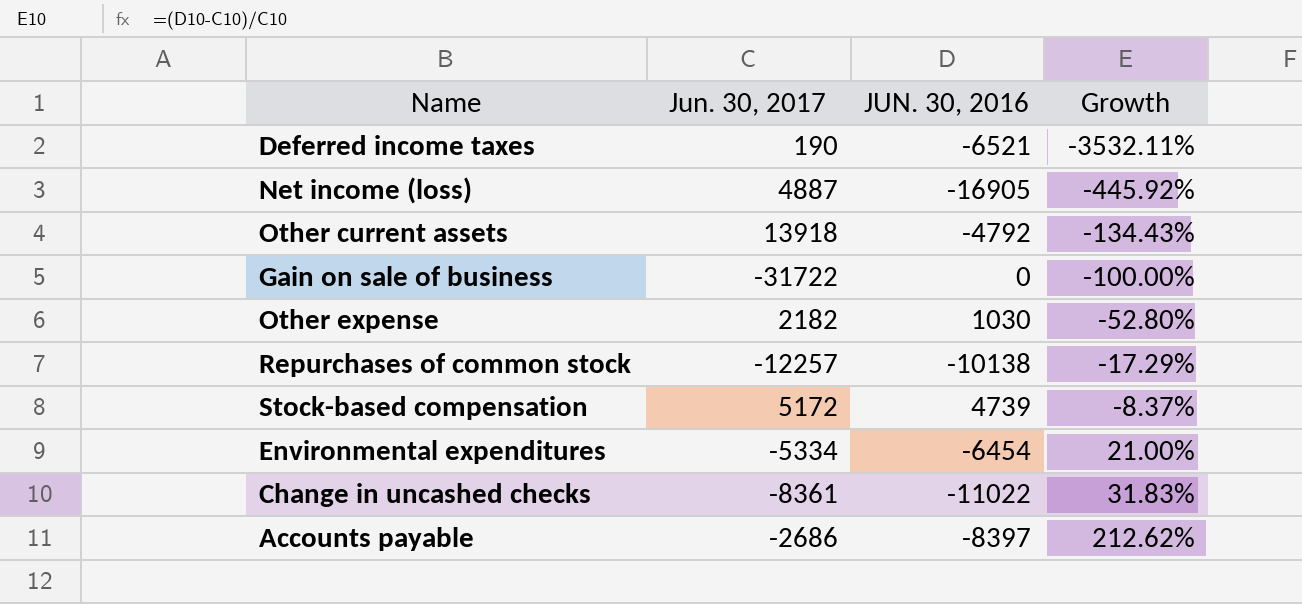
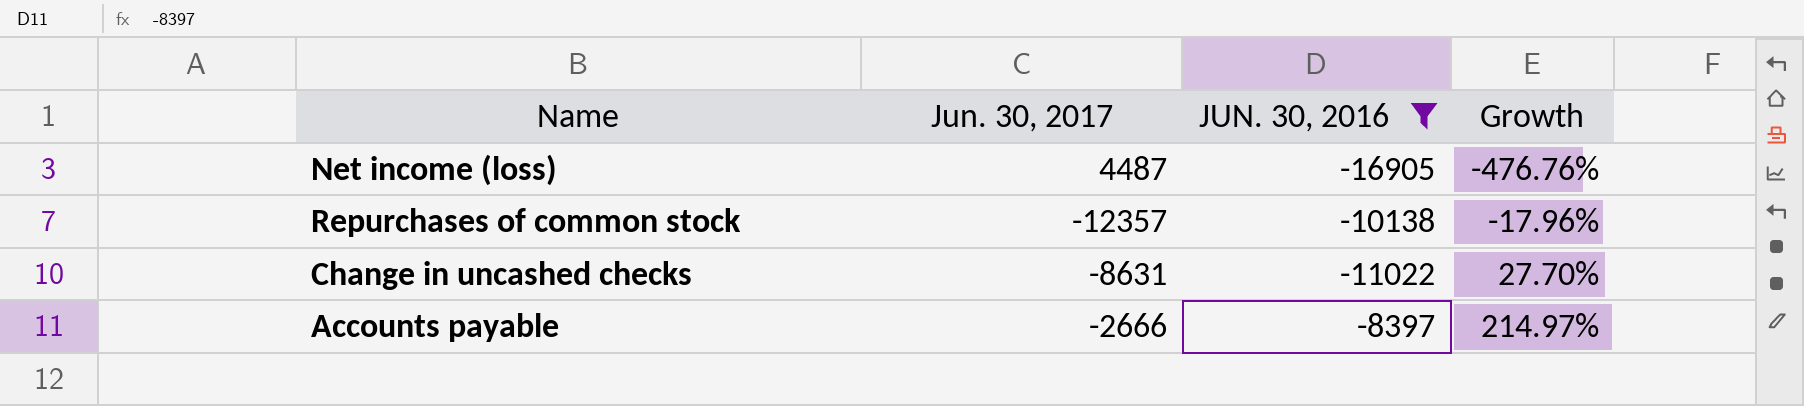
filter: none -> JUN. 30, 2016 <= -8397
Net income (loss) | Jun. 30, 2017: 4887 -> 4487
Net income (loss) | Growth: -445.92% -> -476.76%
Repurchases of common stock | Jun. 30, 2017: -12257 -> -12357
Repurchases of common stock | Growth: -17.29% -> -17.96%
Change in uncashed checks | Jun. 30, 2017: -8361 -> -8631
Change in uncashed checks | Growth: 31.83% -> 27.70%
Accounts payable | Jun. 30, 2017: -2686 -> -2666
Accounts payable | Growth: 212.62% -> 214.97%

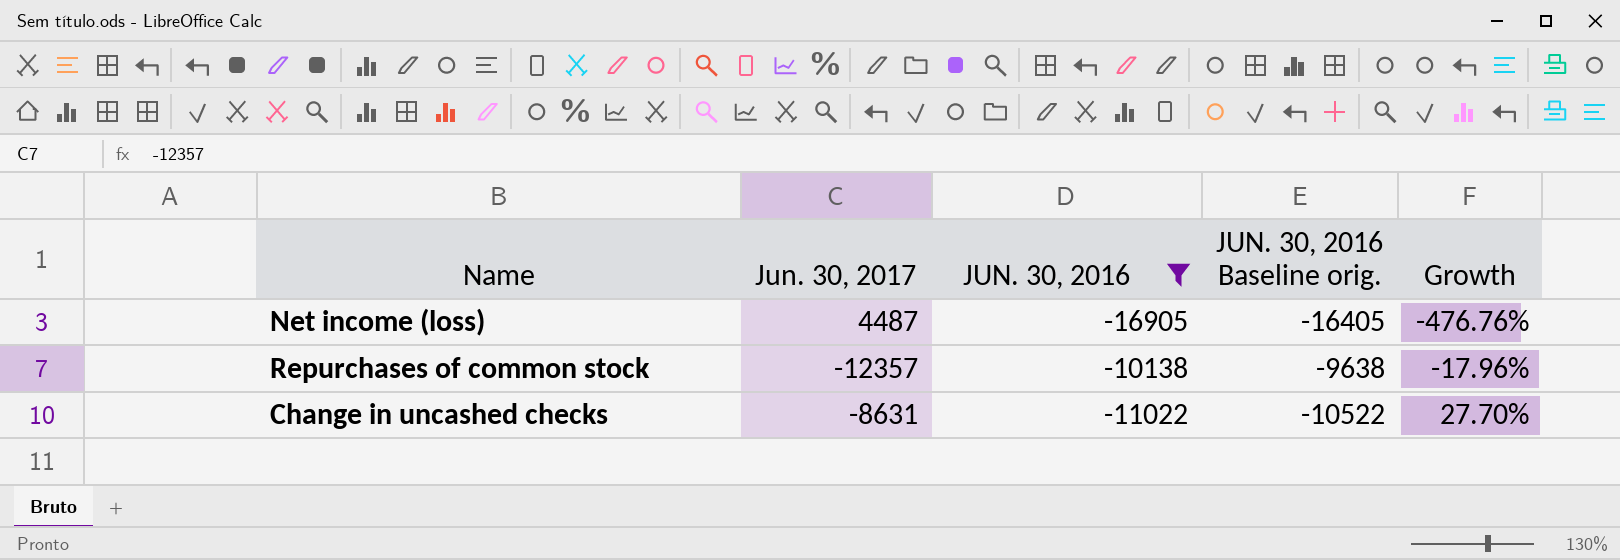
column JUN. 30, 2016 Baseline orig. | formula: none -> [JUN. 30, 2016] + 500
row Accounts payable: -2666 | -8397 | 214.97% -> none

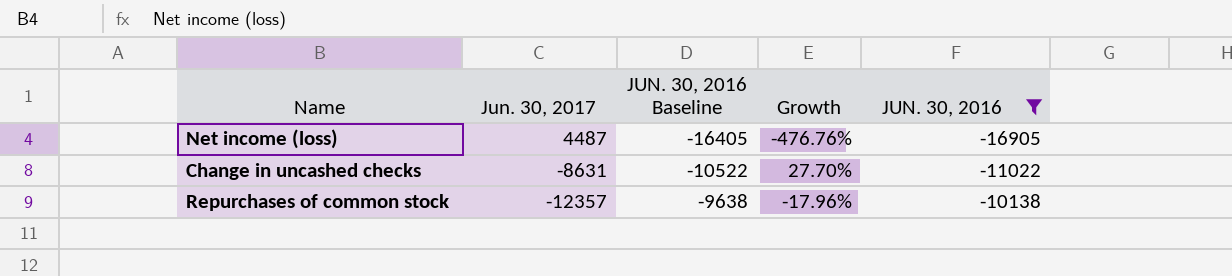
row order: Growth ascending -> Jun. 30, 2017 descending
column name: JUN. 30, 2016 Baseline orig. -> JUN. 30, 2016 Baseline
column JUN. 30, 2016 | position: 3 -> 5

